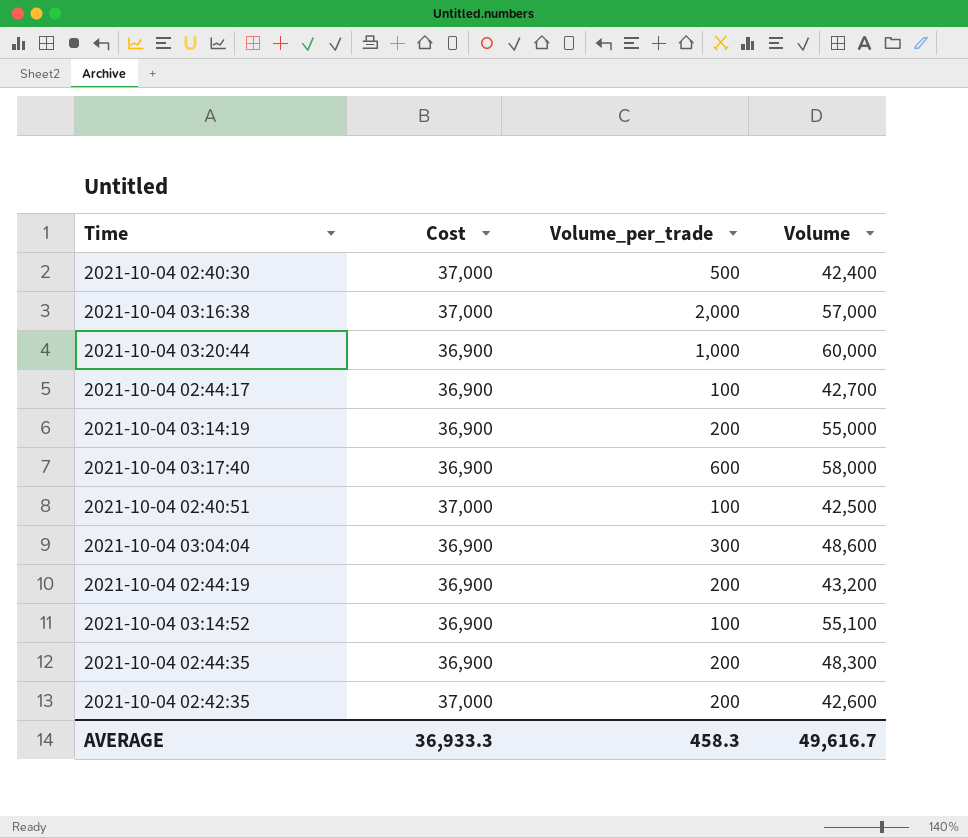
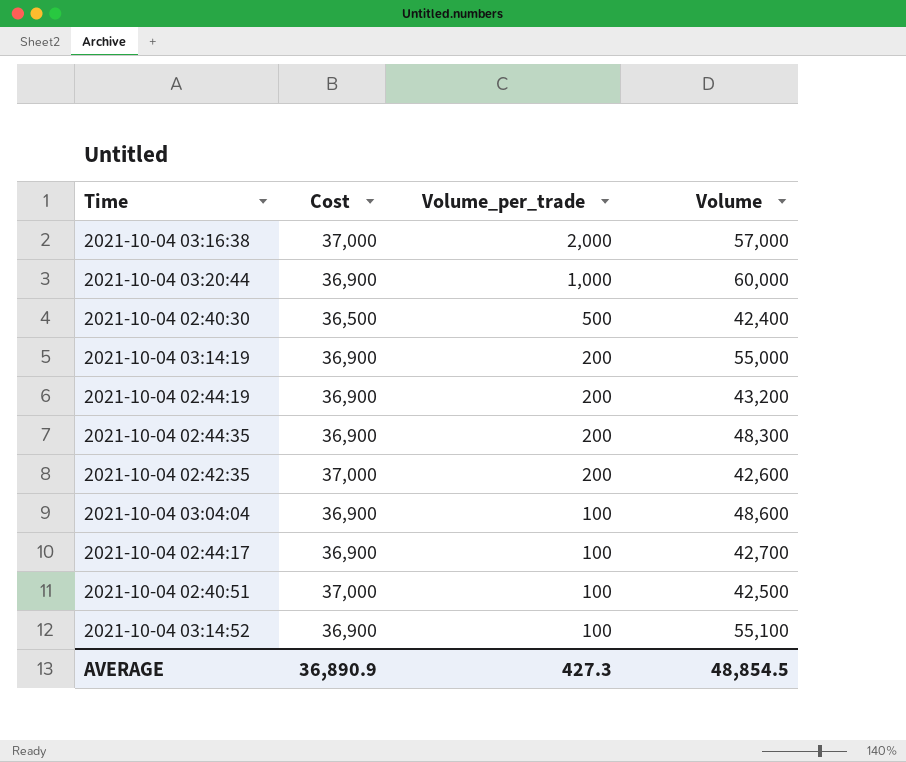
row order: none -> Volume_per_trade descending
row 2021-10-04 03:17:40: 36,900 | 600 | 58,000 -> none
2021-10-04 02:40:30 | Cost: 37,000 -> 36,500
2021-10-04 03:04:04 | Volume_per_trade: 300 -> 100
AVERAGE | Cost: 36,933.3 -> 36,890.9
AVERAGE | Volume_per_trade: 458.3 -> 427.3
AVERAGE | Volume: 49,616.7 -> 48,854.5

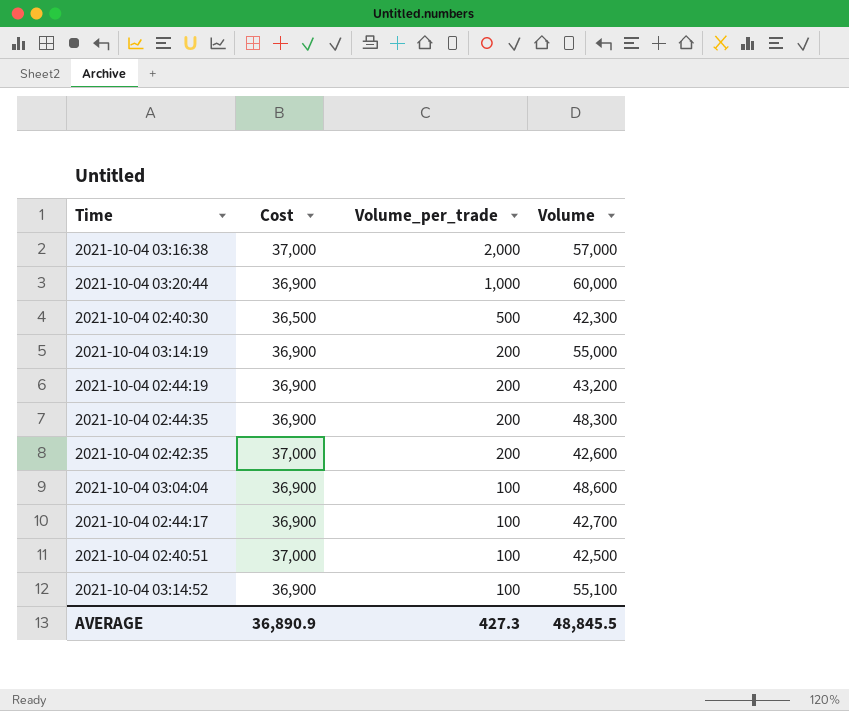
2021-10-04 02:40:30 | Volume: 42,400 -> 42,300
AVERAGE | Volume: 48,854.5 -> 48,845.5

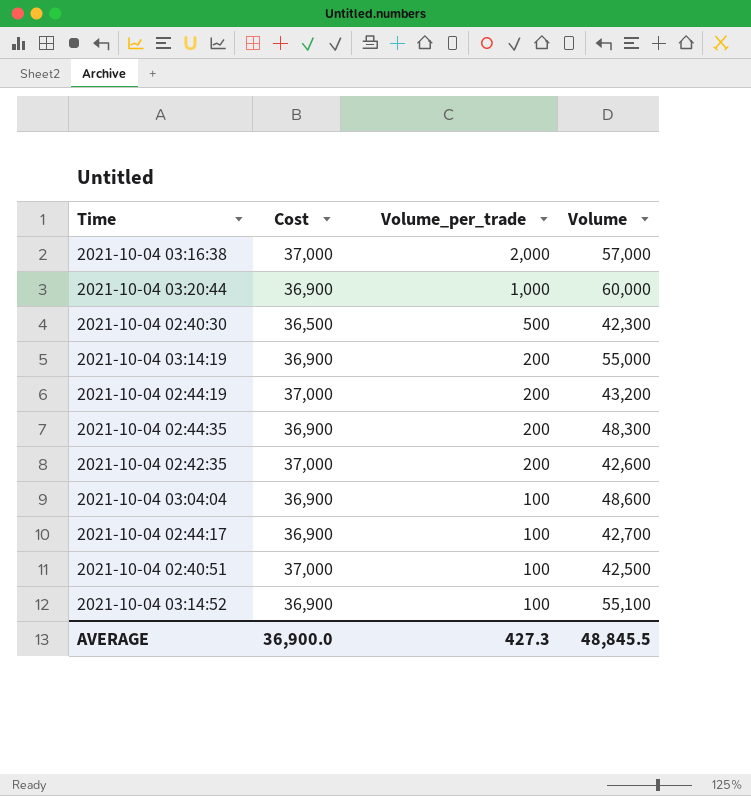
2021-10-04 02:44:19 | Cost: 36,900 -> 37,000
AVERAGE | Cost: 36,890.9 -> 36,900.0

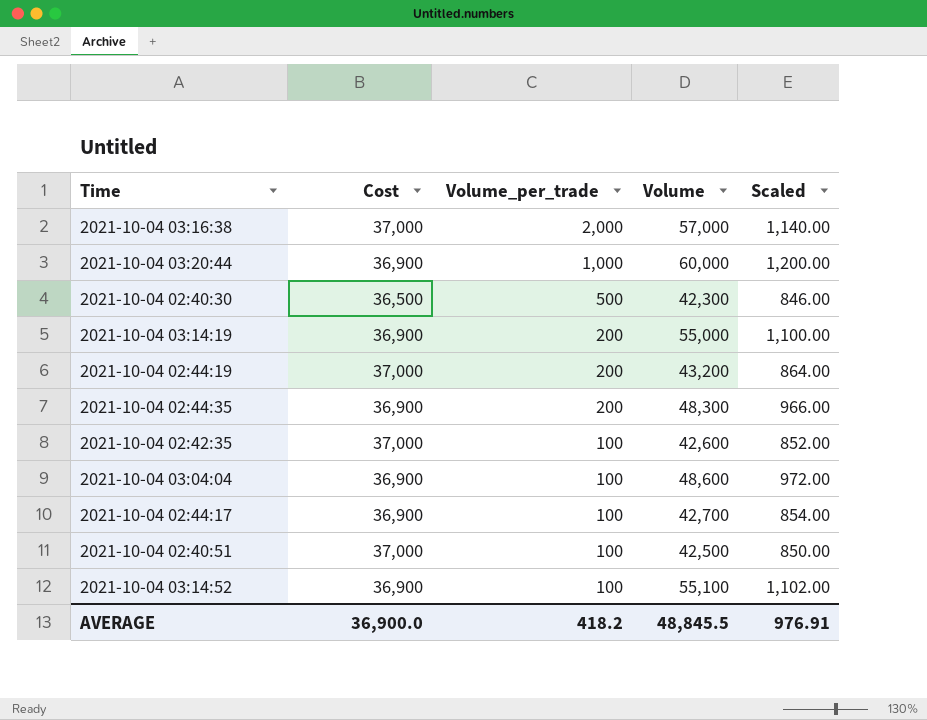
column Scaled | formula: none -> [Volume] * 0.02
2021-10-04 02:42:35 | Volume_per_trade: 200 -> 100
AVERAGE | Volume_per_trade: 427.3 -> 418.2

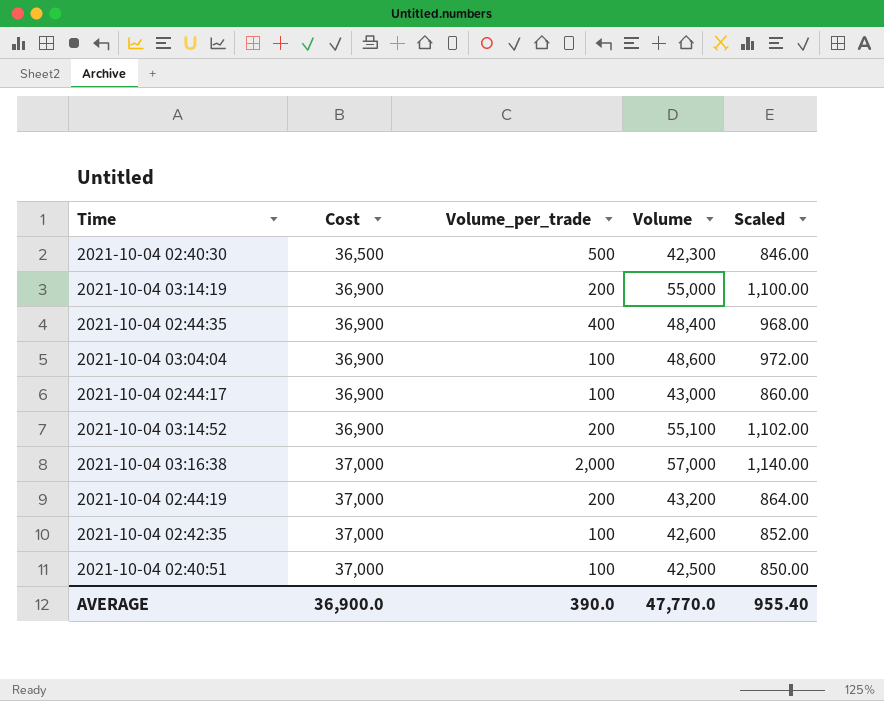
row order: Volume_per_trade descending -> Cost ascending
row 2021-10-04 03:20:44: 36,900 | 1,000 | 60,000 | 1,200.00 -> none
2021-10-04 02:44:35 | Volume_per_trade: 200 -> 400
2021-10-04 02:44:35 | Volume: 48,300 -> 48,400
2021-10-04 02:44:35 | Scaled: 966.00 -> 968.00
2021-10-04 02:44:17 | Volume: 42,700 -> 43,000
2021-10-04 02:44:17 | Scaled: 854.00 -> 860.00
2021-10-04 03:14:52 | Volume_per_trade: 100 -> 200
AVERAGE | Volume_per_trade: 418.2 -> 390.0
AVERAGE | Volume: 48,845.5 -> 47,770.0
AVERAGE | Scaled: 976.91 -> 955.40

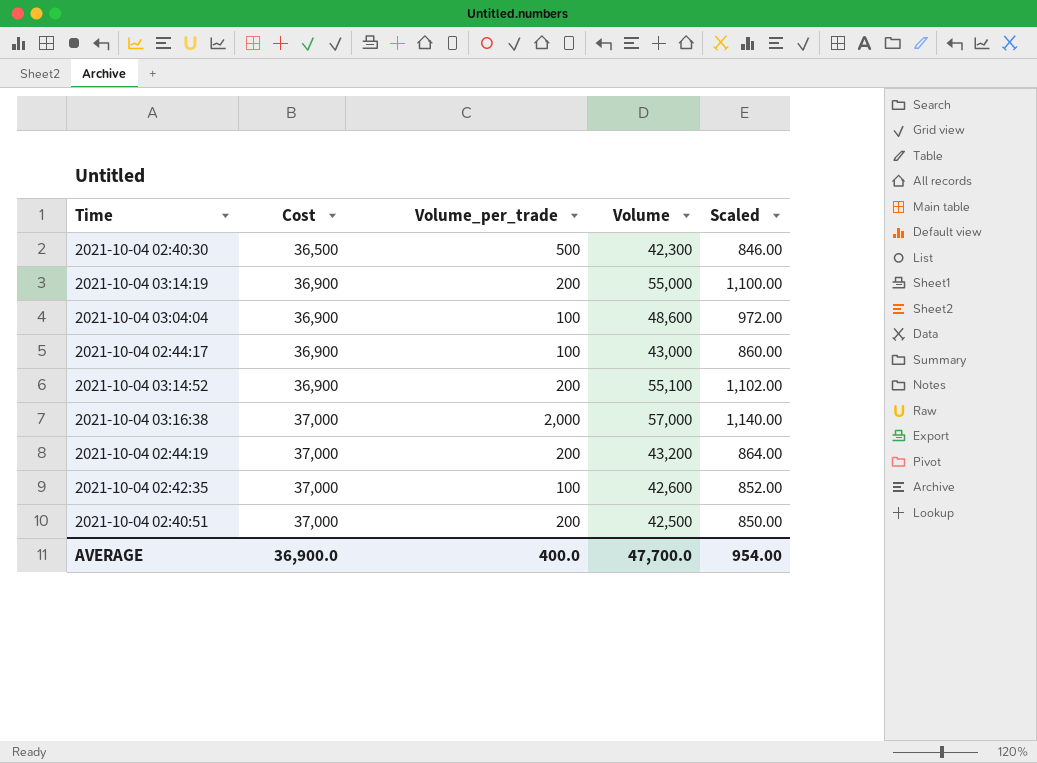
row 2021-10-04 02:44:35: 36,900 | 400 | 48,400 | 968.00 -> none
2021-10-04 02:40:51 | Volume_per_trade: 100 -> 200
AVERAGE | Volume_per_trade: 390.0 -> 400.0
AVERAGE | Volume: 47,770.0 -> 47,700.0
AVERAGE | Scaled: 955.40 -> 954.00

